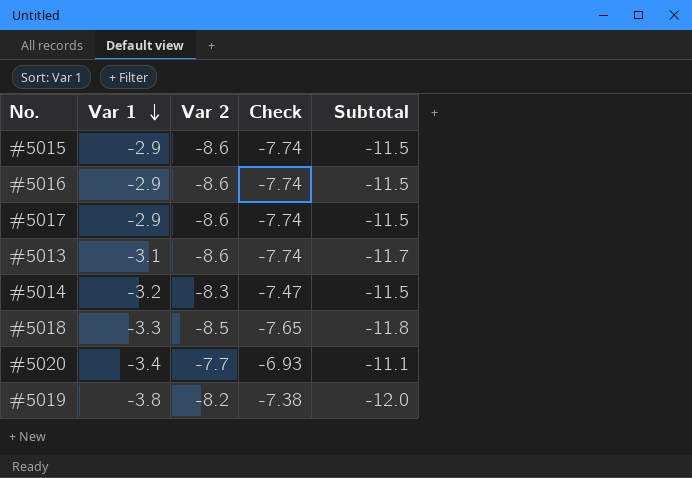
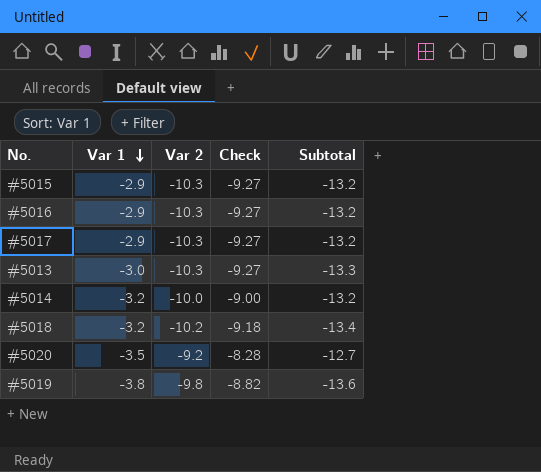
#5015 | Var 2: -8.6 -> -10.3
#5015 | Check: -7.74 -> -9.27
#5015 | Subtotal: -11.5 -> -13.2
#5016 | Var 2: -8.6 -> -10.3
#5016 | Check: -7.74 -> -9.27
#5016 | Subtotal: -11.5 -> -13.2
#5017 | Var 2: -8.6 -> -10.3
#5017 | Check: -7.74 -> -9.27
#5017 | Subtotal: -11.5 -> -13.2
#5013 | Var 1: -3.1 -> -3.0
#5013 | Var 2: -8.6 -> -10.3
#5013 | Check: -7.74 -> -9.27
#5013 | Subtotal: -11.7 -> -13.3
#5014 | Var 2: -8.3 -> -10.0
#5014 | Check: -7.47 -> -9.00
#5014 | Subtotal: -11.5 -> -13.2
#5018 | Var 1: -3.3 -> -3.2
#5018 | Var 2: -8.5 -> -10.2
#5018 | Check: -7.65 -> -9.18
#5018 | Subtotal: -11.8 -> -13.4
#5020 | Var 1: -3.4 -> -3.5
#5020 | Var 2: -7.7 -> -9.2
#5020 | Check: -6.93 -> -8.28
#5020 | Subtotal: -11.1 -> -12.7
#5019 | Var 2: -8.2 -> -9.8
#5019 | Check: -7.38 -> -8.82
#5019 | Subtotal: -12.0 -> -13.6

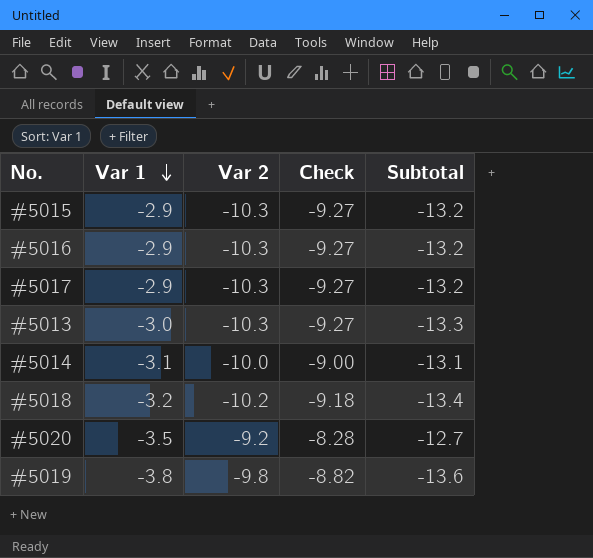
#5014 | Var 1: -3.2 -> -3.1
#5014 | Subtotal: -13.2 -> -13.1

